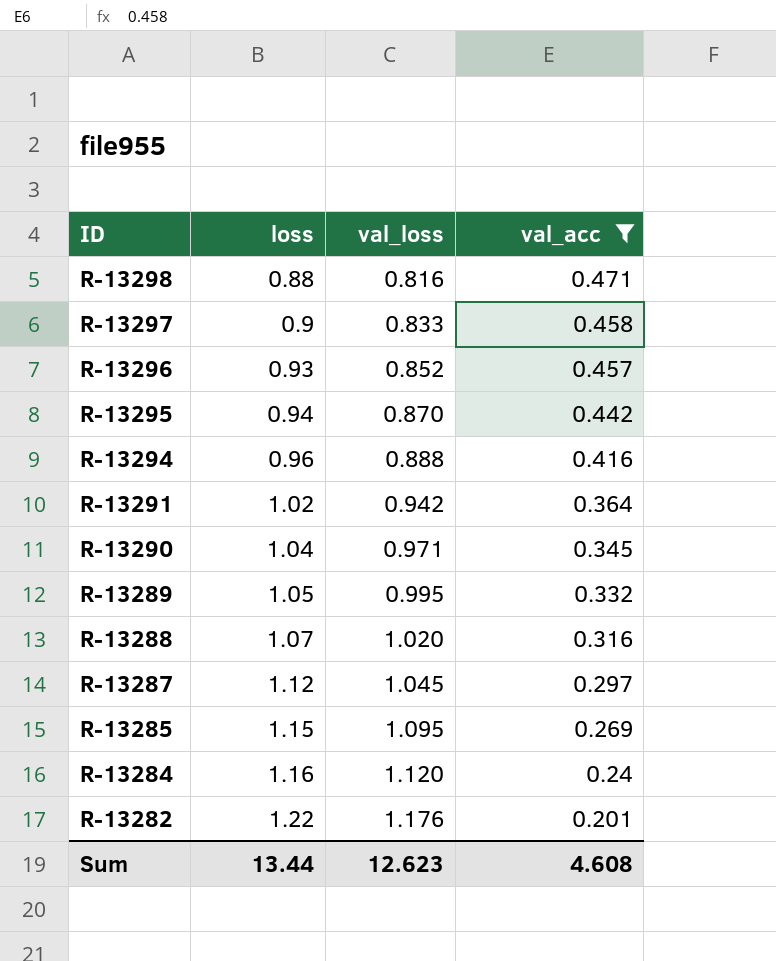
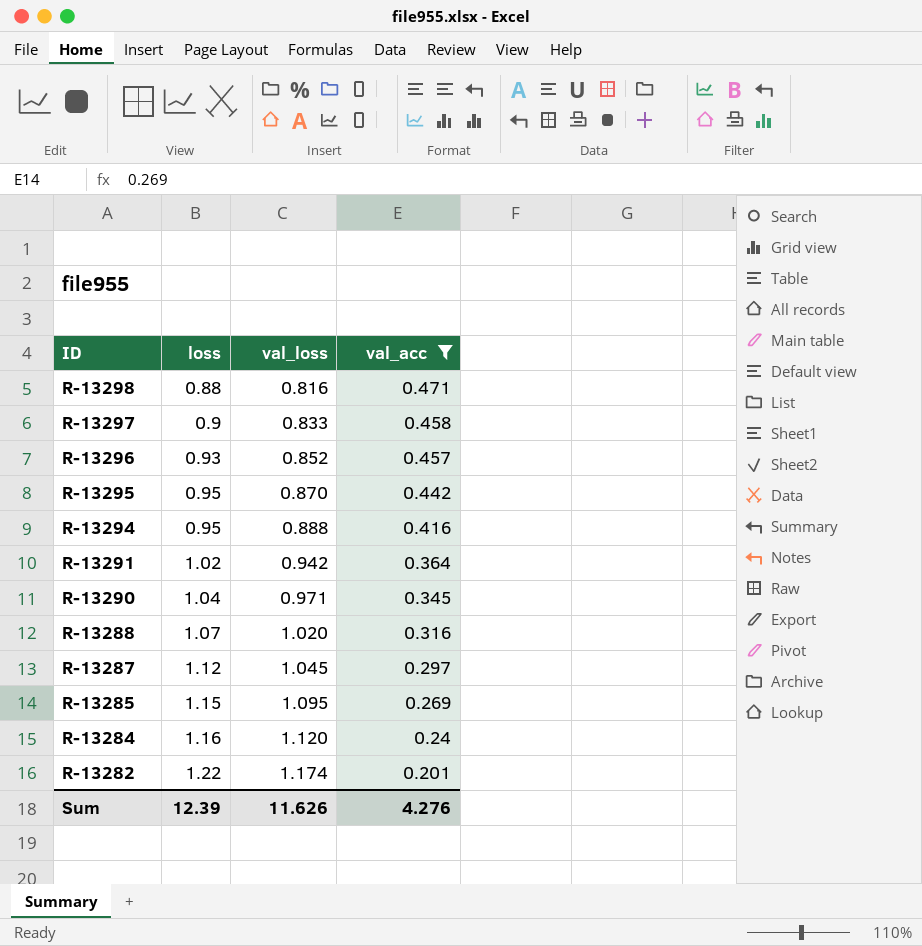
row R-13289: 1.05 | 0.995 | 0.332 -> none
R-13295 | loss: 0.94 -> 0.95
R-13294 | loss: 0.96 -> 0.95
R-13282 | val_loss: 1.176 -> 1.174
Sum | loss: 13.44 -> 12.39
Sum | val_loss: 12.623 -> 11.626
Sum | val_acc: 4.608 -> 4.276

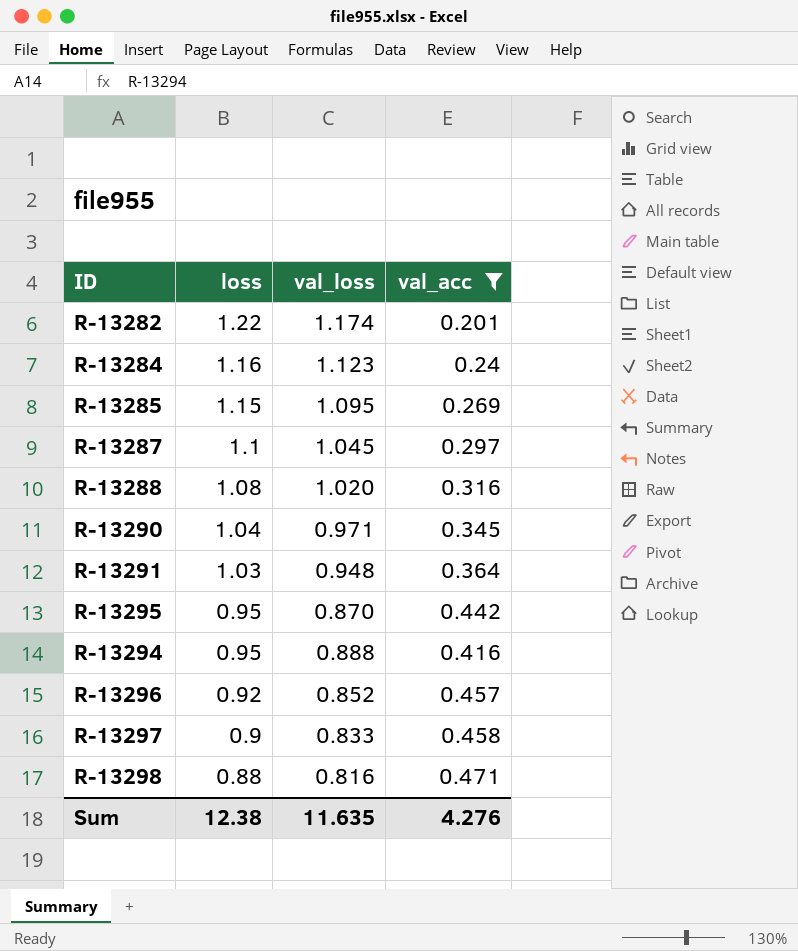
row order: ID descending -> loss descending
R-13284 | val_loss: 1.120 -> 1.123
R-13287 | loss: 1.12 -> 1.1
R-13288 | loss: 1.07 -> 1.08
R-13291 | loss: 1.02 -> 1.03
R-13291 | val_loss: 0.942 -> 0.948
R-13296 | loss: 0.93 -> 0.92
Sum | loss: 12.39 -> 12.38
Sum | val_loss: 11.626 -> 11.635

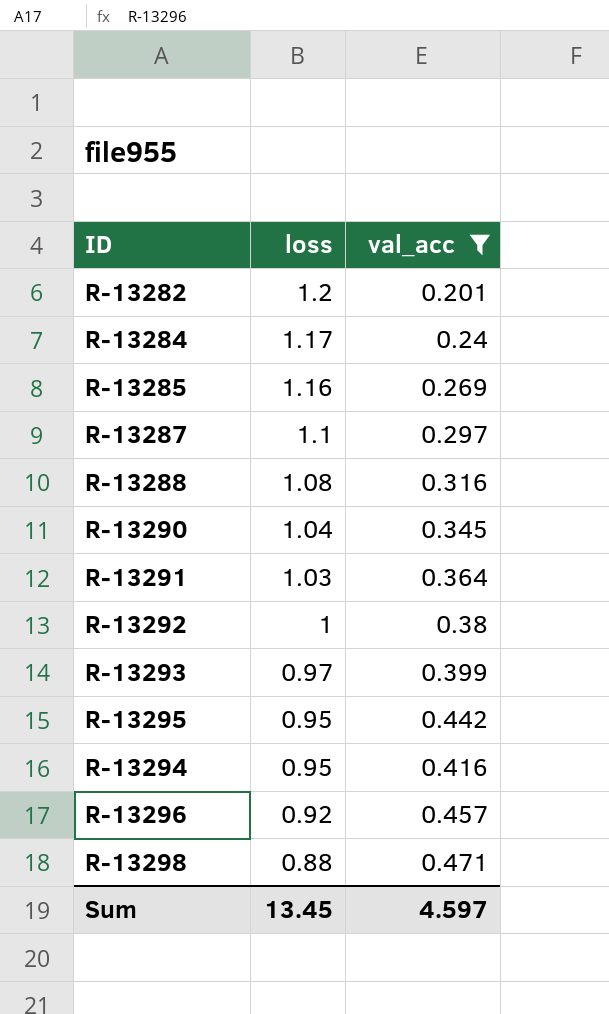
column val_loss | position: 3 -> none
row R-13297: 0.9 | 0.833 | 0.458 -> none
R-13282 | loss: 1.22 -> 1.2
R-13284 | loss: 1.16 -> 1.17
R-13285 | loss: 1.15 -> 1.16
row R-13292: none -> 1 | 0.38
row R-13293: none -> 0.97 | 0.399
Sum | loss: 12.38 -> 13.45
Sum | val_acc: 4.276 -> 4.597

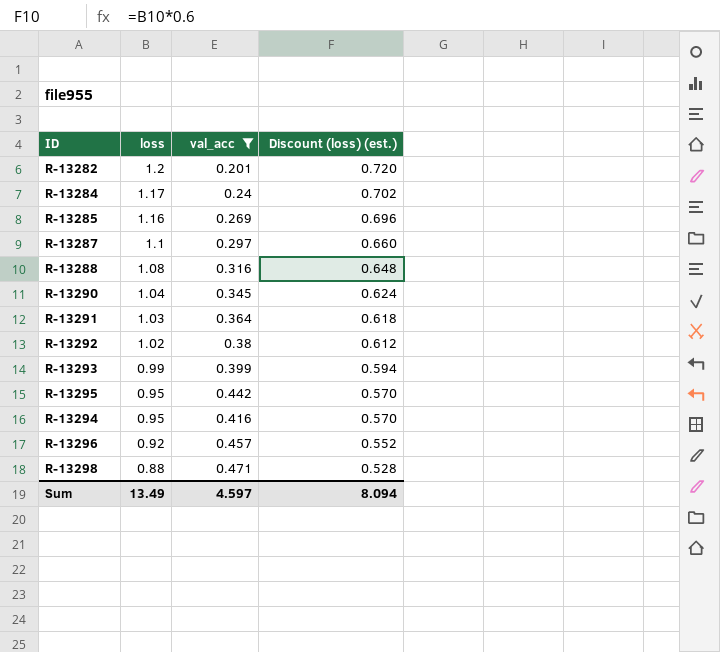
column Discount (loss) (est.) | formula: none -> [loss] * 0.6
R-13292 | loss: 1 -> 1.02
R-13293 | loss: 0.97 -> 0.99
Sum | loss: 13.45 -> 13.49

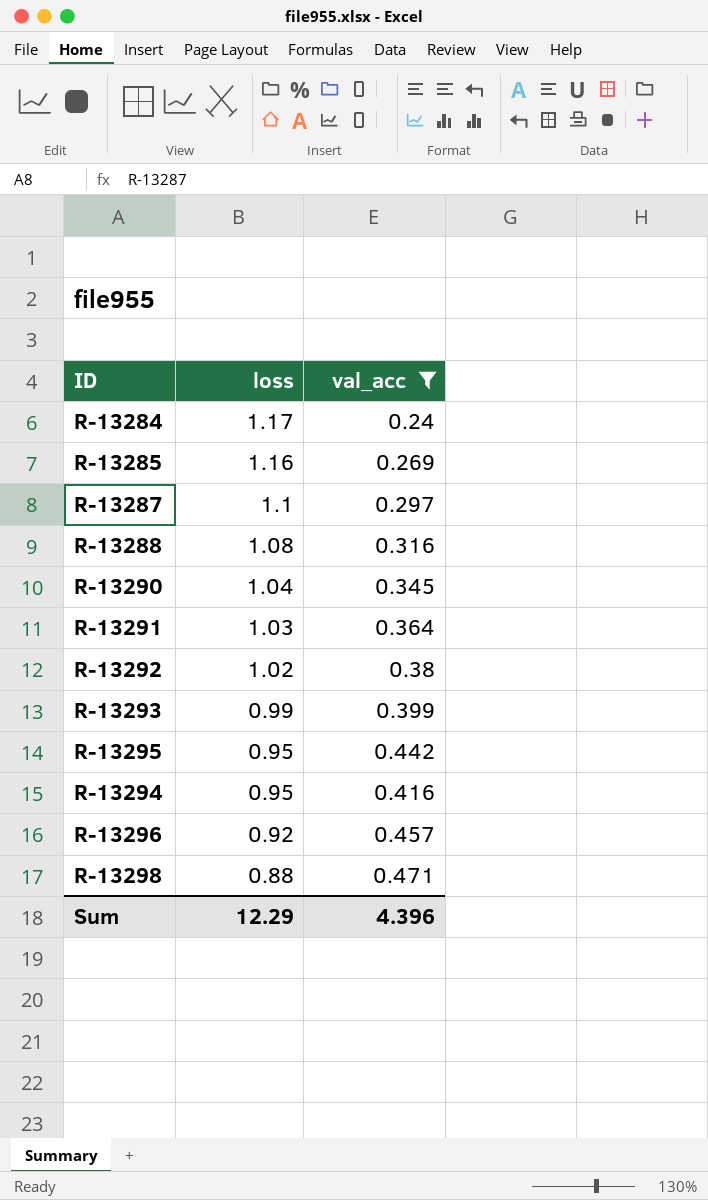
column Discount (loss) (est.) | formula: [loss] * 0.6 -> none
row R-13282: 1.2 | 0.201 | 0.720 -> none
Sum | loss: 13.49 -> 12.29
Sum | val_acc: 4.597 -> 4.396

